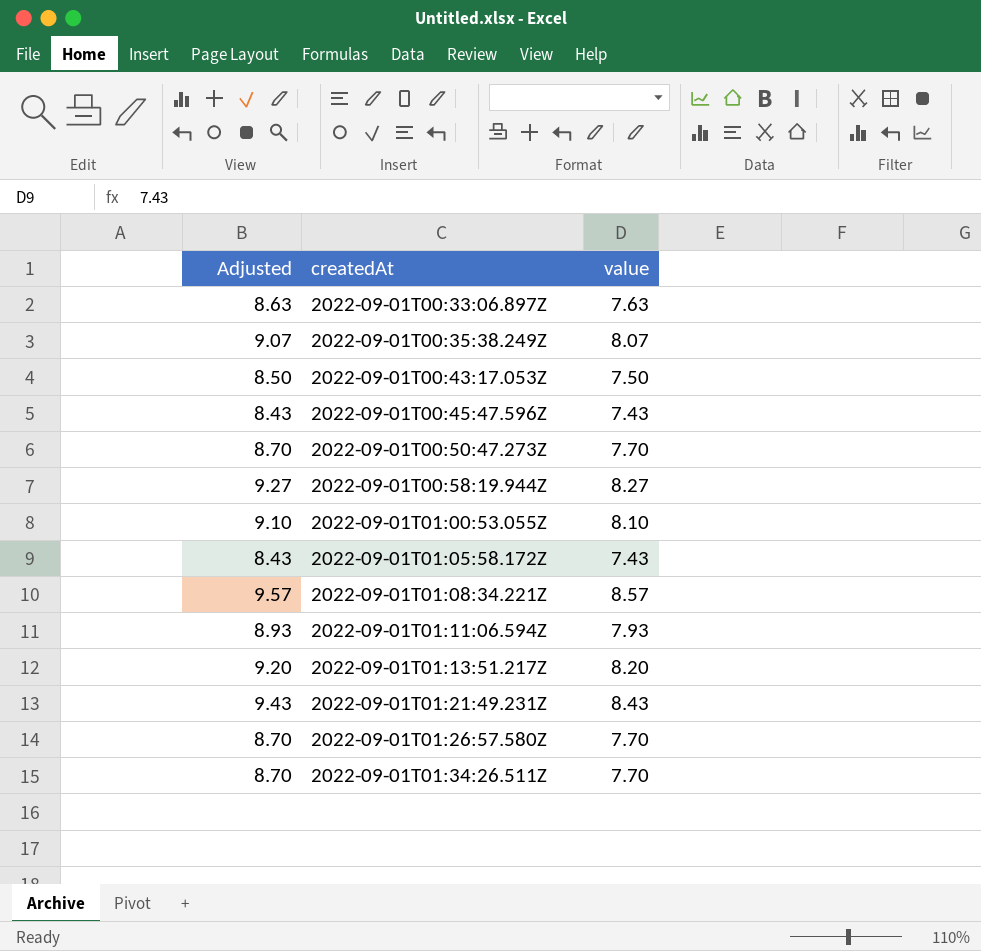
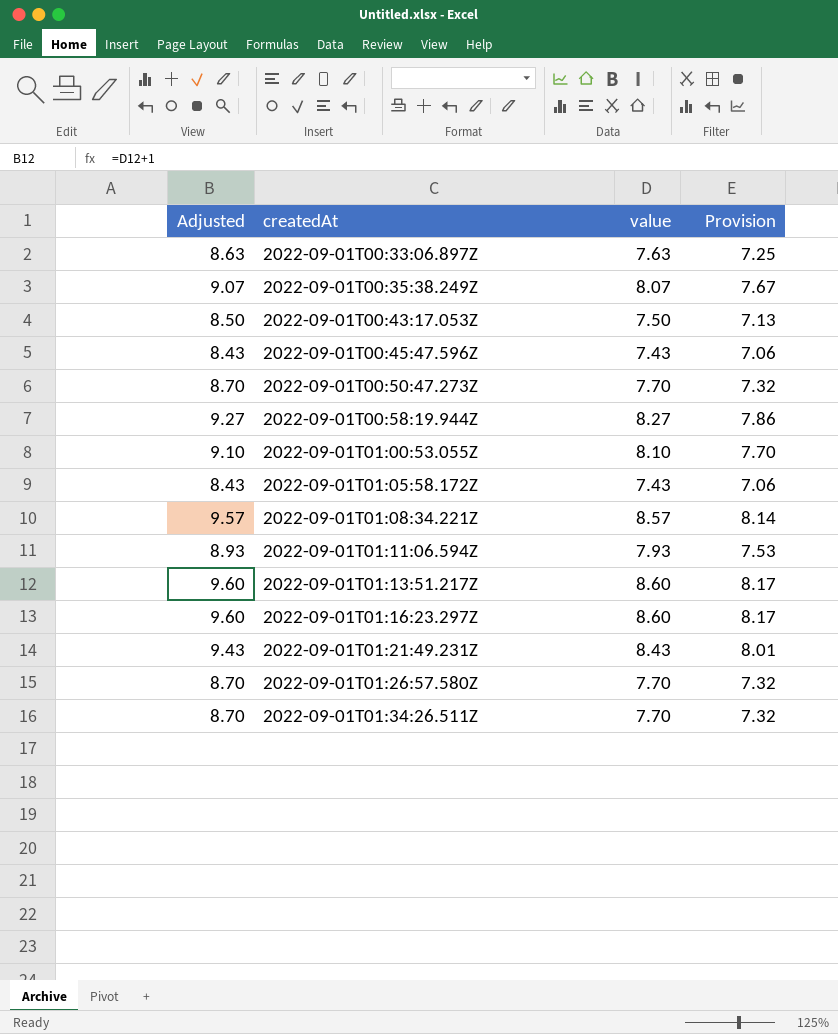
column Provision | formula: none -> [value] * 0.95
2022-09-01T01:13:51.217Z | Adjusted: 9.20 -> 9.60
2022-09-01T01:13:51.217Z | value: 8.20 -> 8.60
row 2022-09-01T01:16:23.297Z: none -> 9.60 | 8.60 | 8.17

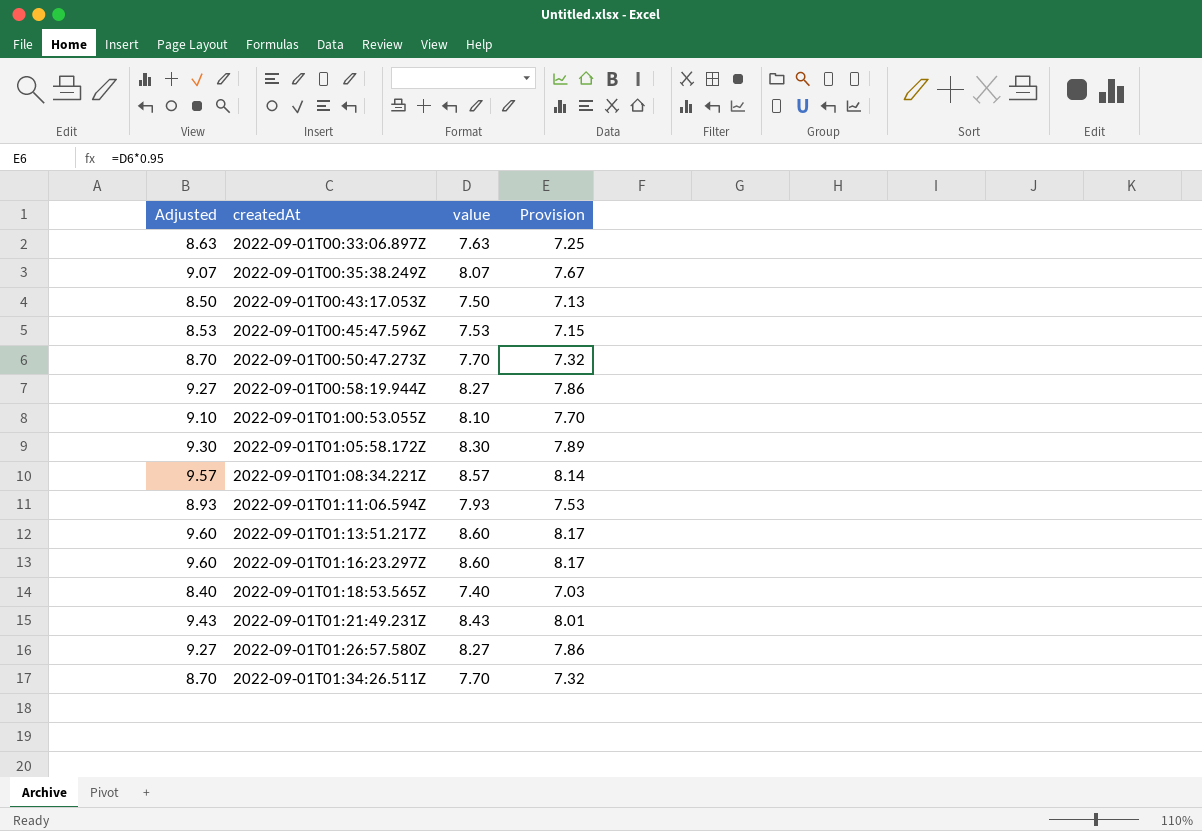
2022-09-01T00:45:47.596Z | Adjusted: 8.43 -> 8.53
2022-09-01T00:45:47.596Z | value: 7.43 -> 7.53
2022-09-01T00:45:47.596Z | Provision: 7.06 -> 7.15
2022-09-01T01:05:58.172Z | Adjusted: 8.43 -> 9.30
2022-09-01T01:05:58.172Z | value: 7.43 -> 8.30
2022-09-01T01:05:58.172Z | Provision: 7.06 -> 7.89
row 2022-09-01T01:18:53.565Z: none -> 8.40 | 7.40 | 7.03
2022-09-01T01:26:57.580Z | Adjusted: 8.70 -> 9.27
2022-09-01T01:26:57.580Z | value: 7.70 -> 8.27
2022-09-01T01:26:57.580Z | Provision: 7.32 -> 7.86

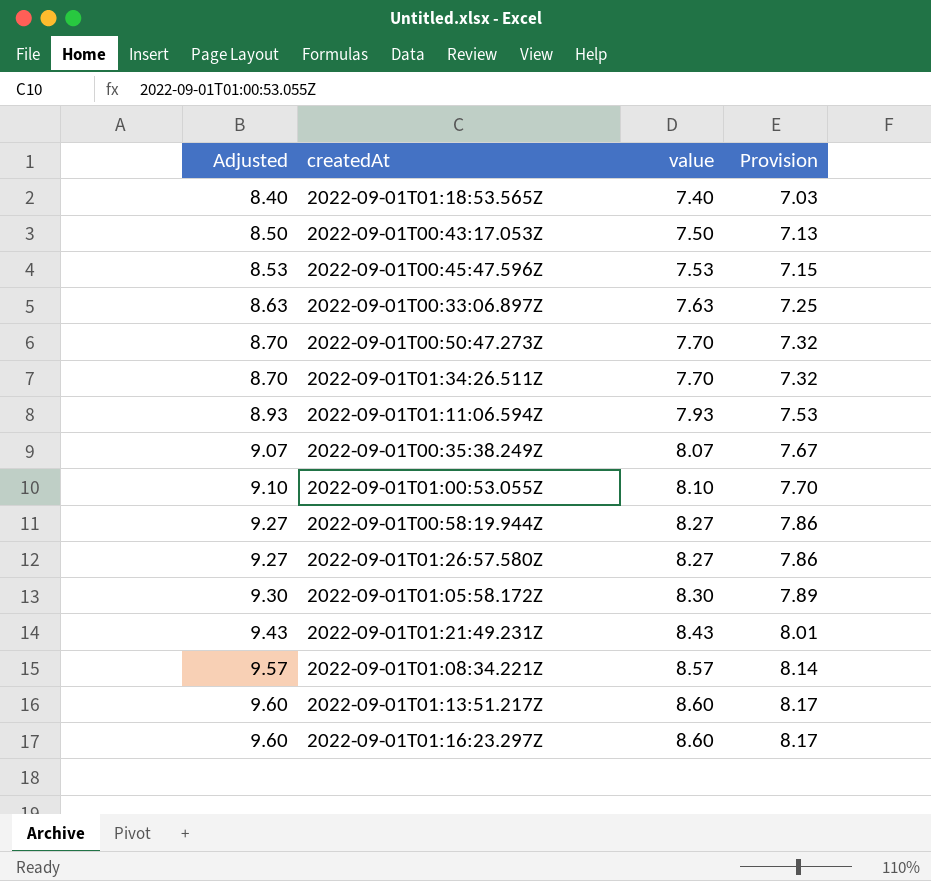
row order: createdAt ascending -> Adjusted ascending

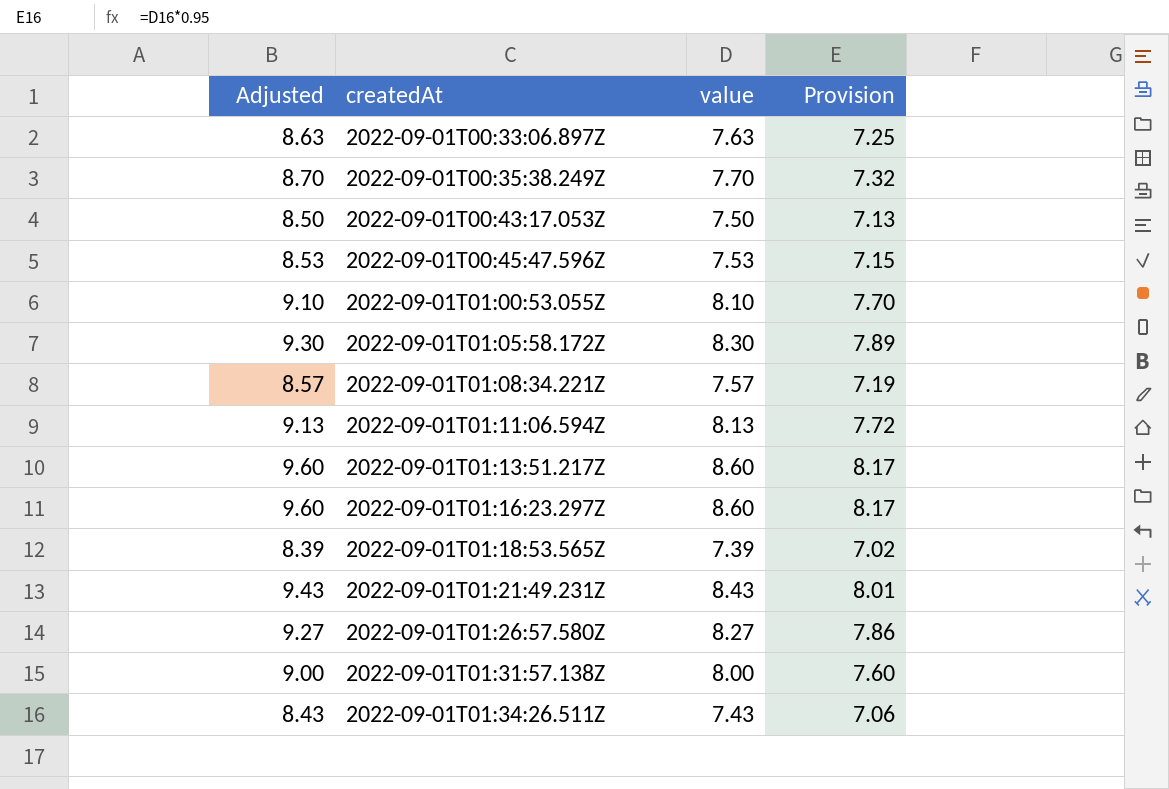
row order: Adjusted ascending -> createdAt ascending
row 2022-09-01T00:50:47.273Z: 8.70 | 7.70 | 7.32 -> none
row 2022-09-01T00:58:19.944Z: 9.27 | 8.27 | 7.86 -> none
2022-09-01T00:35:38.249Z | Adjusted: 9.07 -> 8.70
2022-09-01T00:35:38.249Z | value: 8.07 -> 7.70
2022-09-01T00:35:38.249Z | Provision: 7.67 -> 7.32
2022-09-01T01:08:34.221Z | Adjusted: 9.57 -> 8.57
2022-09-01T01:08:34.221Z | value: 8.57 -> 7.57
2022-09-01T01:08:34.221Z | Provision: 8.14 -> 7.19
2022-09-01T01:11:06.594Z | Adjusted: 8.93 -> 9.13
2022-09-01T01:11:06.594Z | value: 7.93 -> 8.13
2022-09-01T01:11:06.594Z | Provision: 7.53 -> 7.72
2022-09-01T01:18:53.565Z | Adjusted: 8.40 -> 8.39
2022-09-01T01:18:53.565Z | value: 7.40 -> 7.39
2022-09-01T01:18:53.565Z | Provision: 7.03 -> 7.02
row 2022-09-01T01:31:57.138Z: none -> 9.00 | 8.00 | 7.60
2022-09-01T01:34:26.511Z | Adjusted: 8.70 -> 8.43
2022-09-01T01:34:26.511Z | value: 7.70 -> 7.43
2022-09-01T01:34:26.511Z | Provision: 7.32 -> 7.06

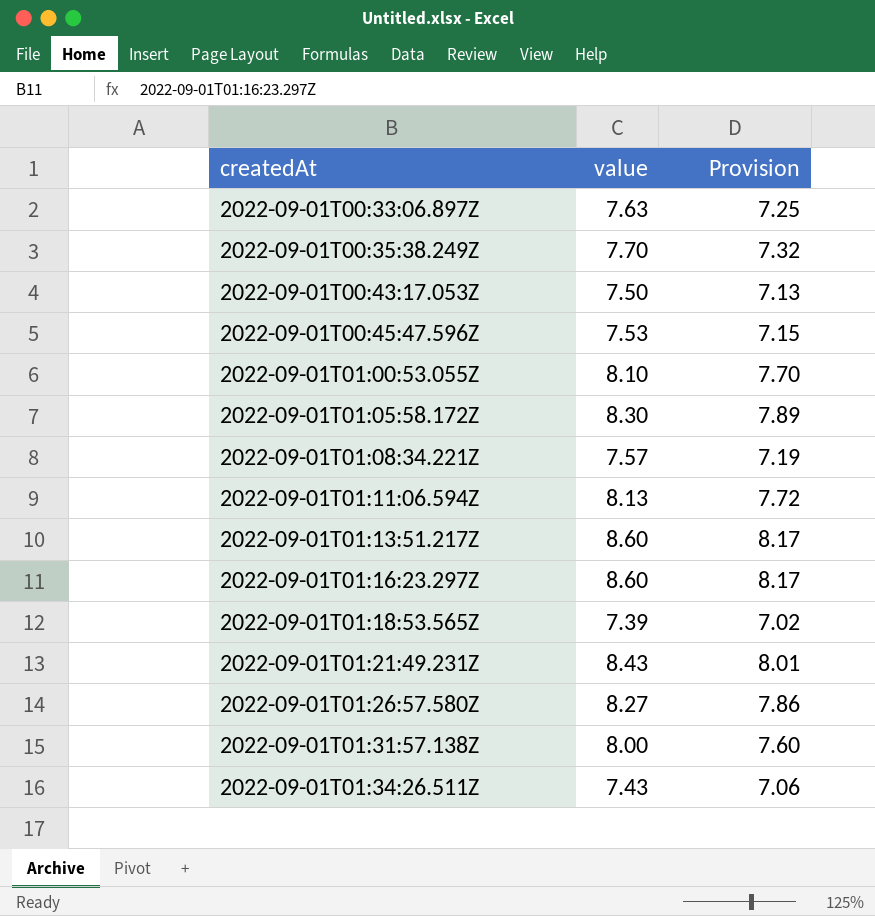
column Adjusted | formula: [value] + 1 -> none

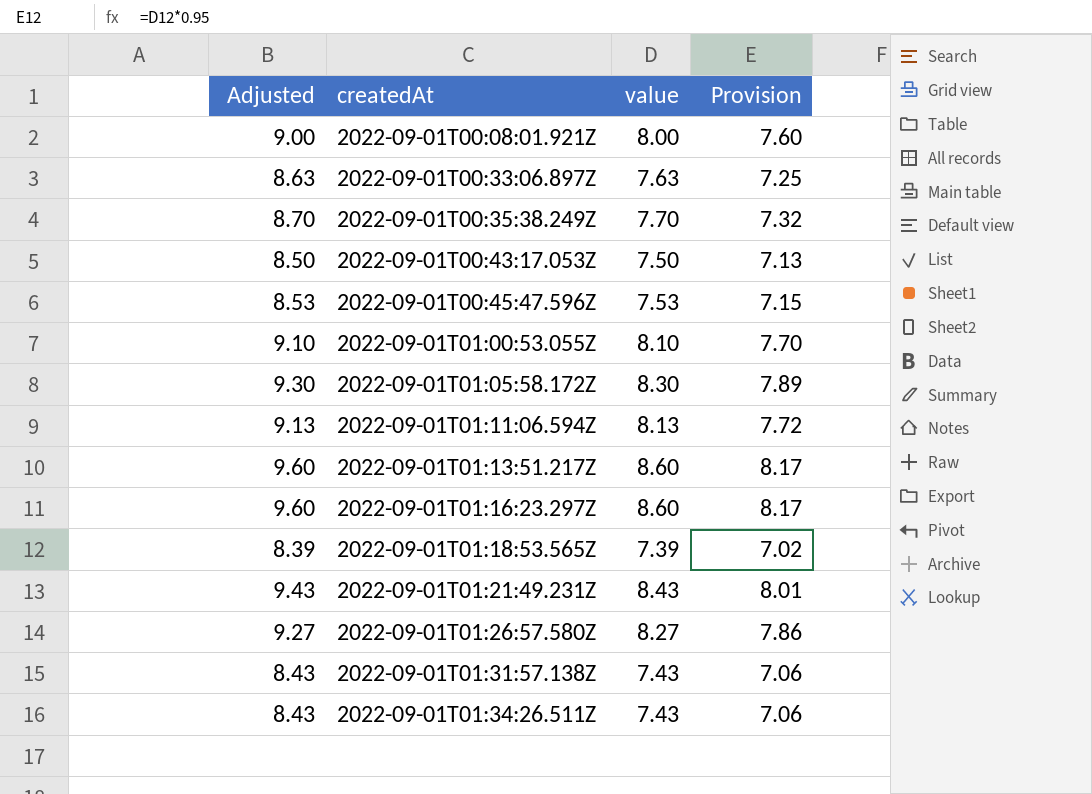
column Adjusted | formula: none -> [value] + 1
row 2022-09-01T01:08:34.221Z: 7.57 | 7.19 -> none
row 2022-09-01T00:08:01.921Z: none -> 9.00 | 8.00 | 7.60
2022-09-01T01:31:57.138Z | value: 8.00 -> 7.43
2022-09-01T01:31:57.138Z | Provision: 7.60 -> 7.06

